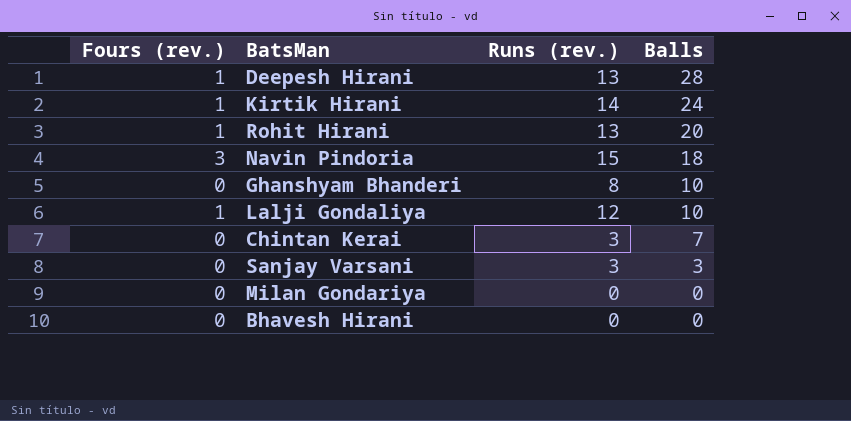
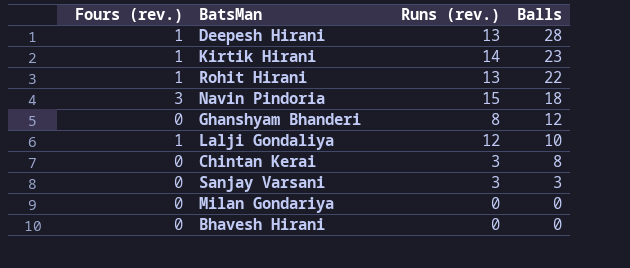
Kirtik Hirani | Balls: 24 -> 23
Rohit Hirani | Balls: 20 -> 22
Ghanshyam Bhanderi | Balls: 10 -> 12
Chintan Kerai | Balls: 7 -> 8

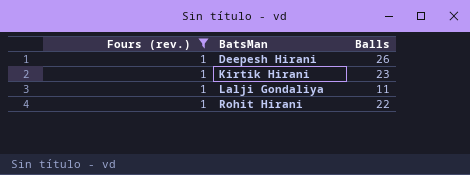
filter: none -> Fours (rev.) = 1
row order: Balls descending -> BatsMan ascending
column Runs (rev.) | position: 3 -> none
Deepesh Hirani | Balls: 28 -> 26
Lalji Gondaliya | Balls: 10 -> 11

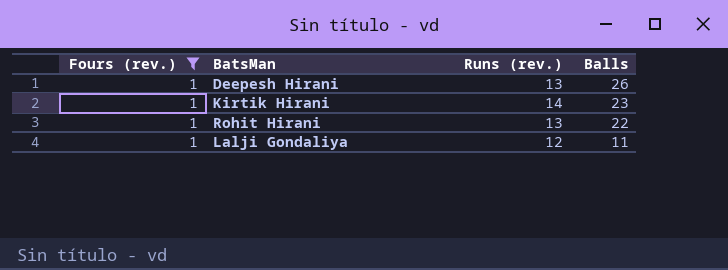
row order: BatsMan ascending -> Balls descending
column Runs (rev.) | position: none -> 3

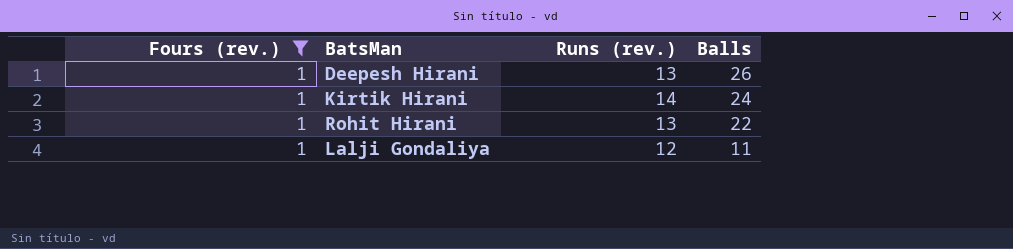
Kirtik Hirani | Balls: 23 -> 24

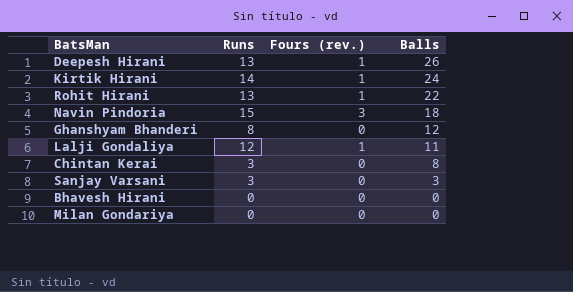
filter: Fours (rev.) = 1 -> none
column name: Runs (rev.) -> Runs
column Fours (rev.) | position: 1 -> 3

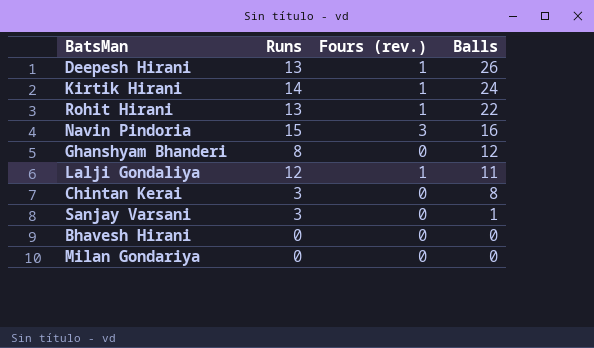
Navin Pindoria | Balls: 18 -> 16
Sanjay Varsani | Balls: 3 -> 1

